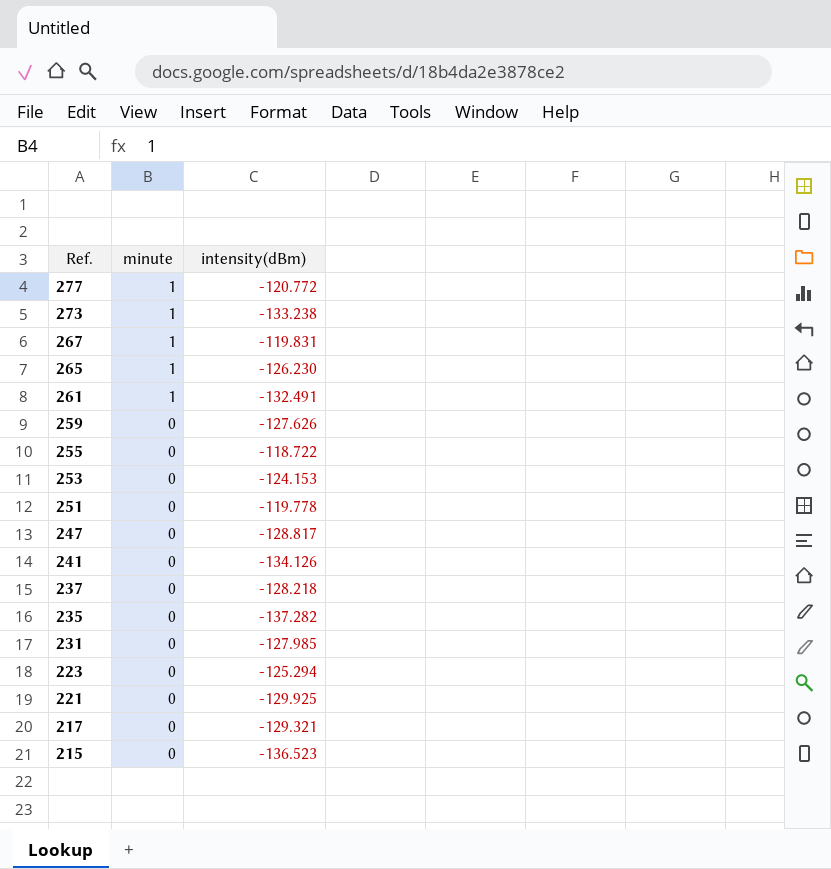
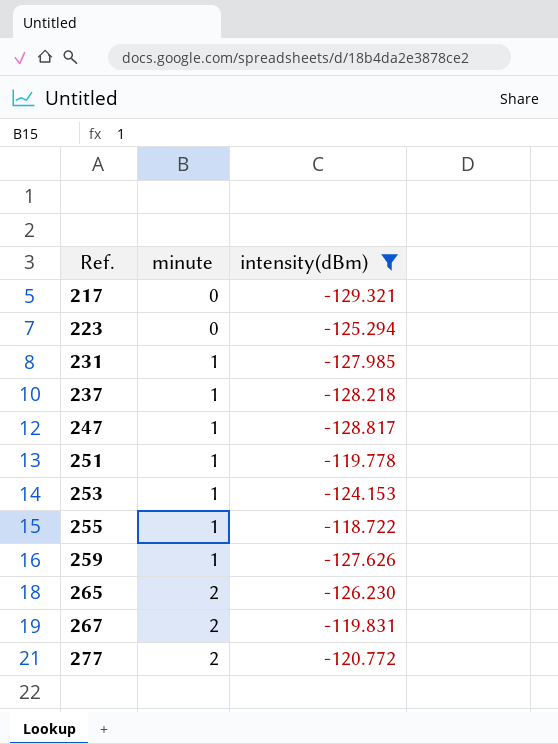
filter: none -> intensity(dBm) >= -129.321
row order: Ref. descending -> Ref. ascending
231 | minute: 0 -> 1
237 | minute: 0 -> 1
247 | minute: 0 -> 1
251 | minute: 0 -> 1
253 | minute: 0 -> 1
255 | minute: 0 -> 1
259 | minute: 0 -> 1
265 | minute: 1 -> 2
267 | minute: 1 -> 2
277 | minute: 1 -> 2

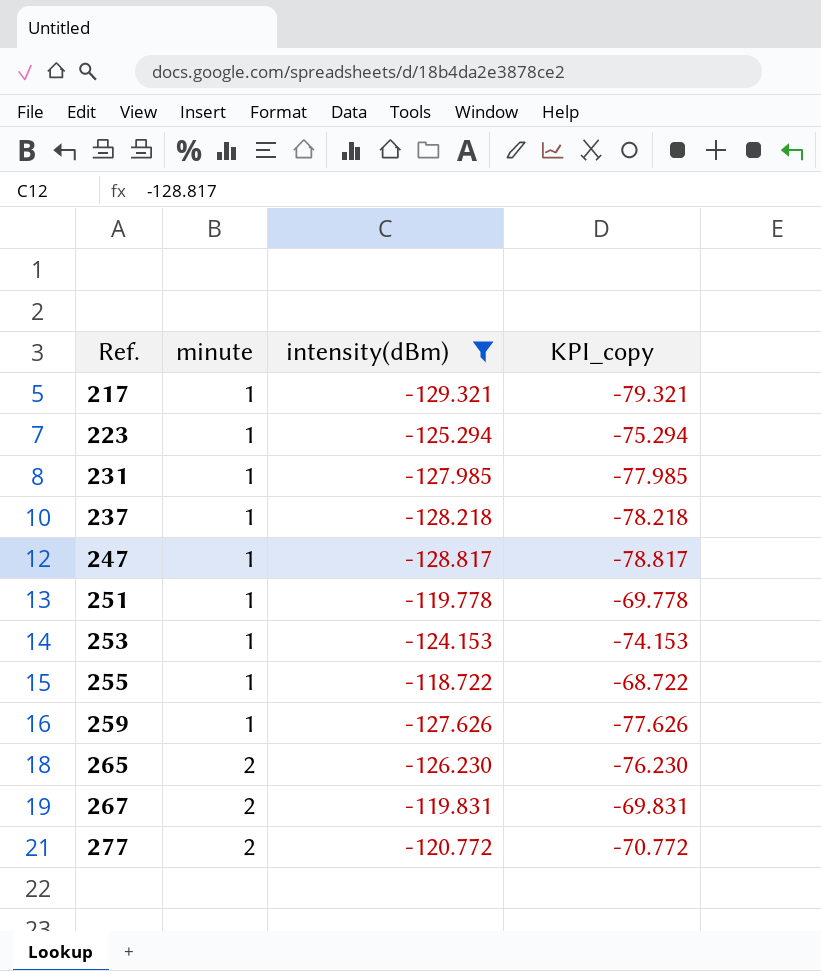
column KPI_copy | formula: none -> [intensity(dBm)] + 50
217 | minute: 0 -> 1
223 | minute: 0 -> 1

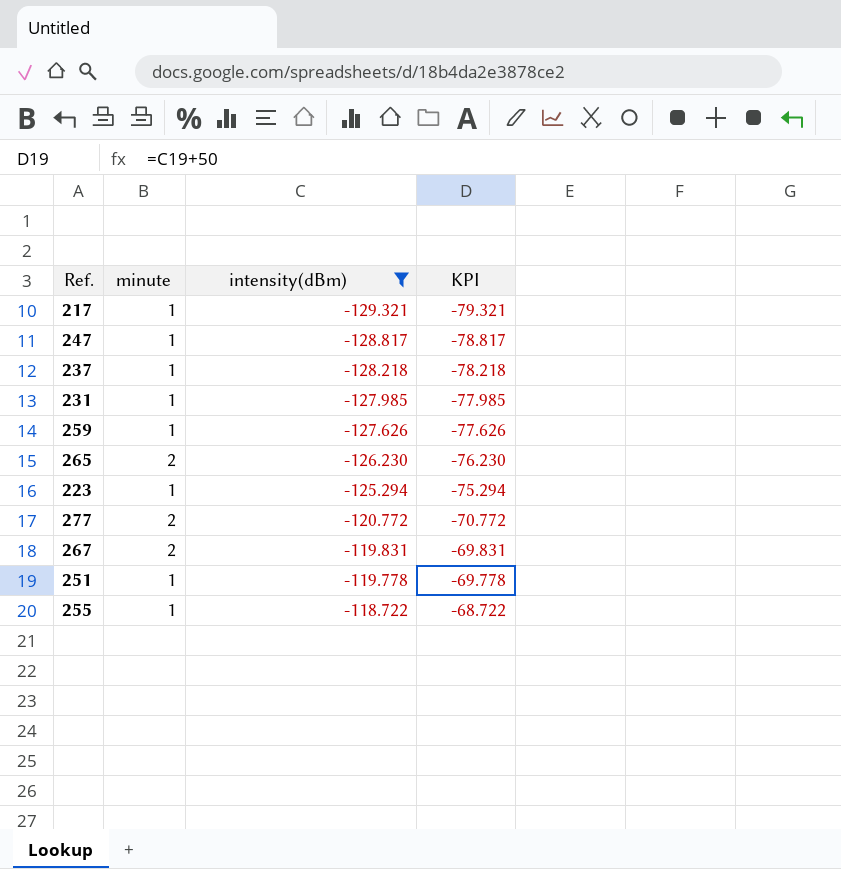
row order: Ref. ascending -> intensity(dBm) ascending
column name: KPI_copy -> KPI
row 253: 1 | -124.153 | -74.153 -> none

